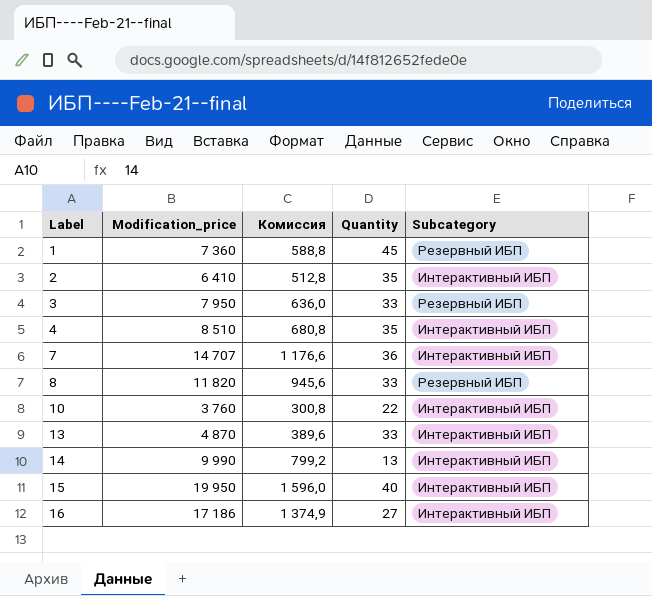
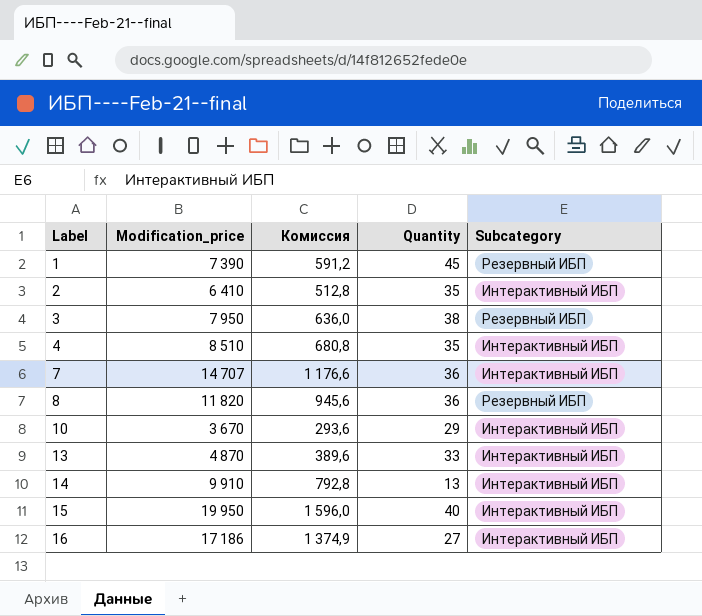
1 | Modification_price: 7 360 -> 7 390
1 | Комиссия: 588,8 -> 591,2
3 | Quantity: 33 -> 38
8 | Quantity: 33 -> 36
10 | Modification_price: 3 760 -> 3 670
10 | Комиссия: 300,8 -> 293,6
10 | Quantity: 22 -> 29
14 | Modification_price: 9 990 -> 9 910
14 | Комиссия: 799,2 -> 792,8

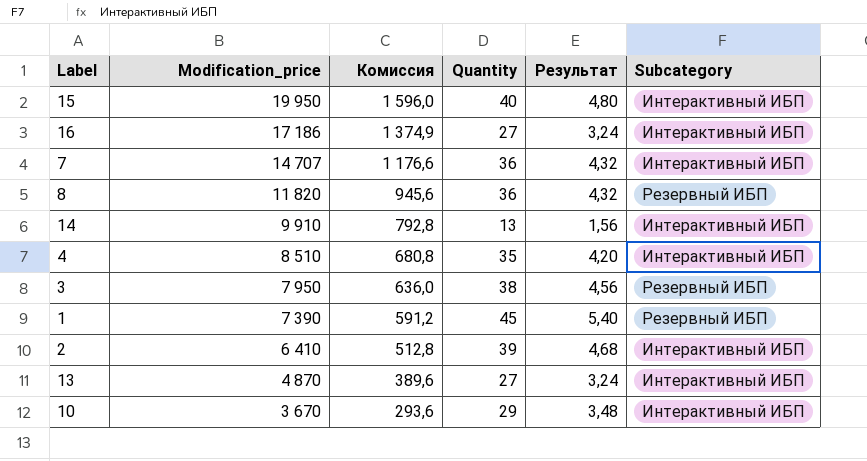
row order: Label ascending -> Modification_price descending
column Результат | formula: none -> [Quantity] * 0,12
2 | Quantity: 35 -> 39
13 | Quantity: 33 -> 27

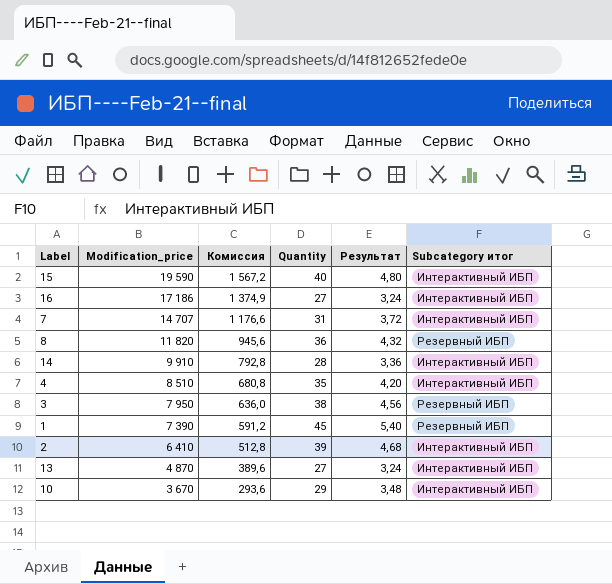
column name: Subcategory -> Subcategory итог
15 | Modification_price: 19 950 -> 19 590
15 | Комиссия: 1 596,0 -> 1 567,2
7 | Quantity: 36 -> 31
7 | Результат: 4,32 -> 3,72
14 | Quantity: 13 -> 28
14 | Результат: 1,56 -> 3,36

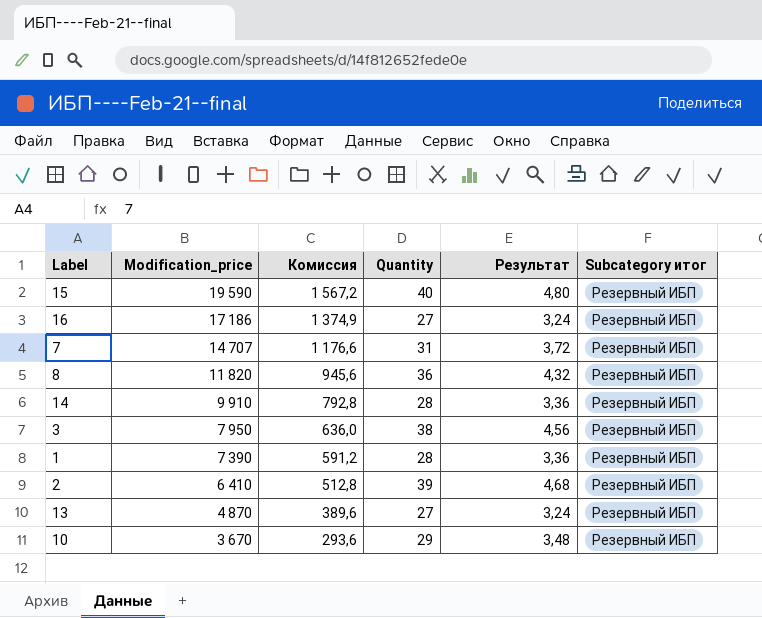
row 4: 8 510 | 680,8 | 35 | 4,20 | Интерактивный ИБП -> none
15 | Subcategory итог: Интерактивный ИБП -> Резервный ИБП
16 | Subcategory итог: Интерактивный ИБП -> Резервный ИБП
7 | Subcategory итог: Интерактивный ИБП -> Резервный ИБП
14 | Subcategory итог: Интерактивный ИБП -> Резервный ИБП
1 | Quantity: 45 -> 28
1 | Результат: 5,40 -> 3,36
2 | Subcategory итог: Интерактивный ИБП -> Резервный ИБП
13 | Subcategory итог: Интерактивный ИБП -> Резервный ИБП
10 | Subcategory итог: Интерактивный ИБП -> Резервный ИБП

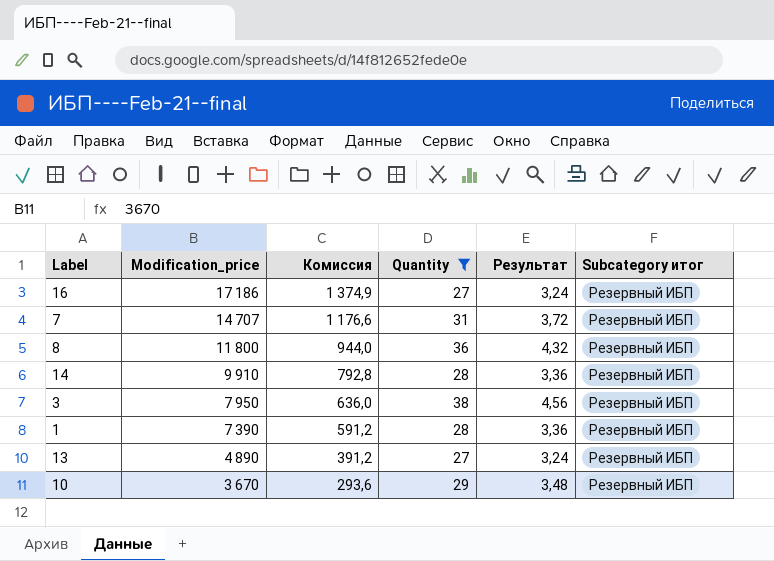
filter: none -> Quantity <= 38
8 | Modification_price: 11 820 -> 11 800
8 | Комиссия: 945,6 -> 944,0
13 | Modification_price: 4 870 -> 4 890
13 | Комиссия: 389,6 -> 391,2

